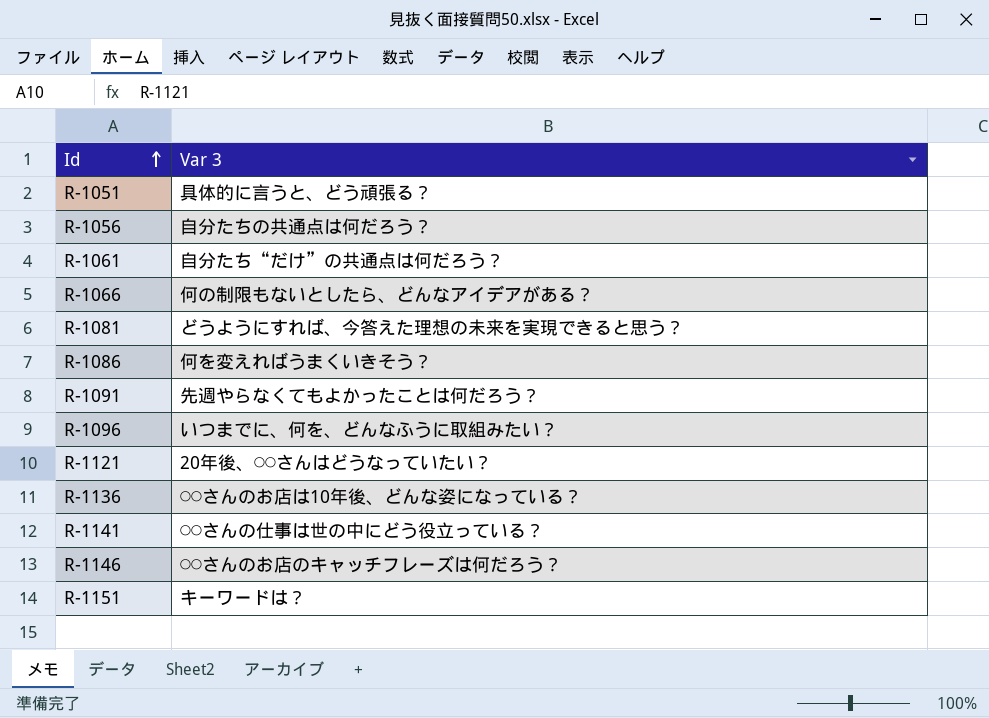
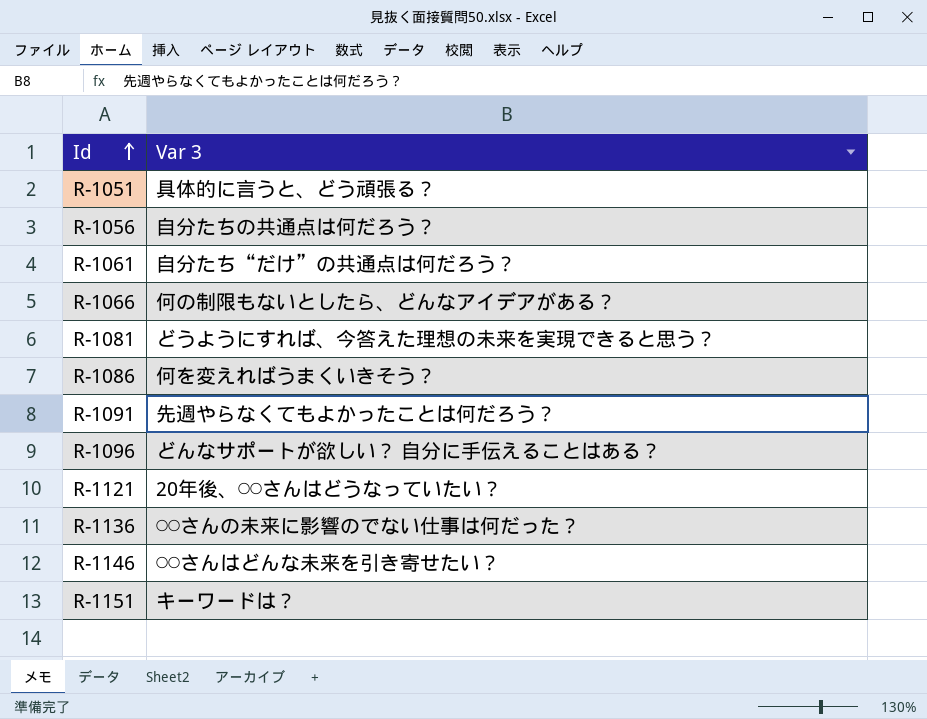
row R-1141: ◯◯さんの仕事は世の中にどう役立っている？ -> none
R-1096 | Var 3: いつまでに、何を、どんなふうに取組みたい？ -> どんなサポートが欲しい？ 自分に手伝えることはある？
R-1136 | Var 3: ◯◯さんのお店は10年後、どんな姿になっている？ -> ◯◯さんの未来に影響のでない仕事は何だった？
R-1146 | Var 3: ◯◯さんのお店のキャッチフレーズは何だろう？ -> ◯◯さんはどんな未来を引き寄せたい？

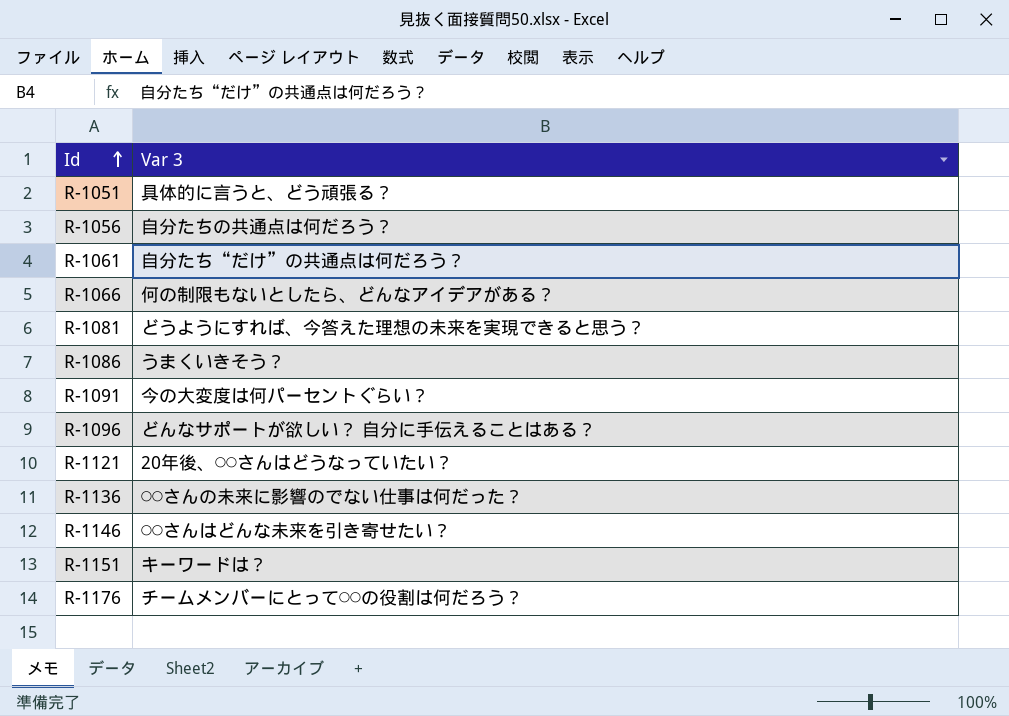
R-1086 | Var 3: 何を変えればうまくいきそう？ -> うまくいきそう？
R-1091 | Var 3: 先週やらなくてもよかったことは何だろう？ -> 今の大変度は何パーセントぐらい？
row R-1176: none -> チームメンバーにとって◯◯の役割は何だろう？

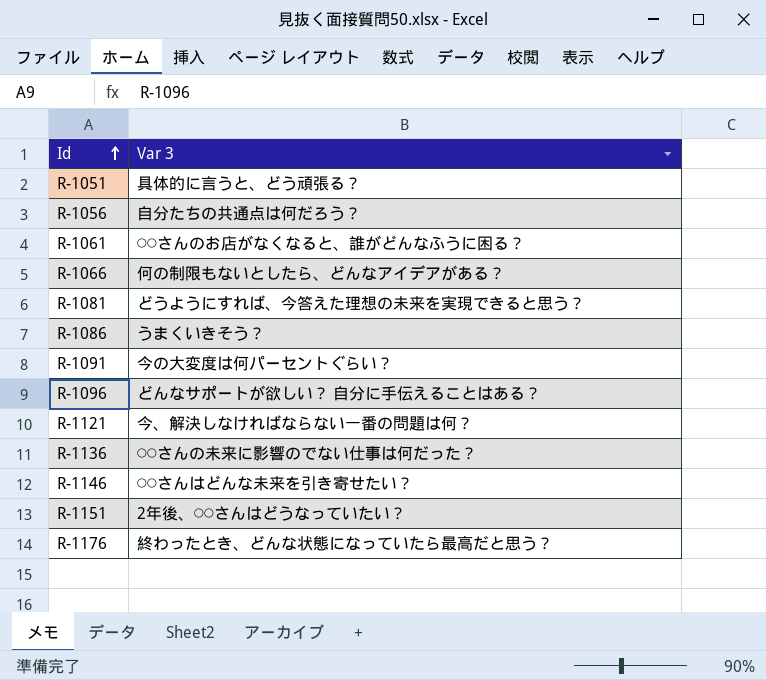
R-1061 | Var 3: 自分たち“だけ”の共通点は何だろう？ -> ◯◯さんのお店がなくなると、誰がどんなふうに困る？
R-1121 | Var 3: 20年後、◯◯さんはどうなっていたい？ -> 今、解決しなければならない一番の問題は何？
R-1151 | Var 3: キーワードは？ -> 2年後、◯◯さんはどうなっていたい？
R-1176 | Var 3: チームメンバーにとって◯◯の役割は何だろう？ -> 終わったとき、どんな状態になっていたら最高だと思う？

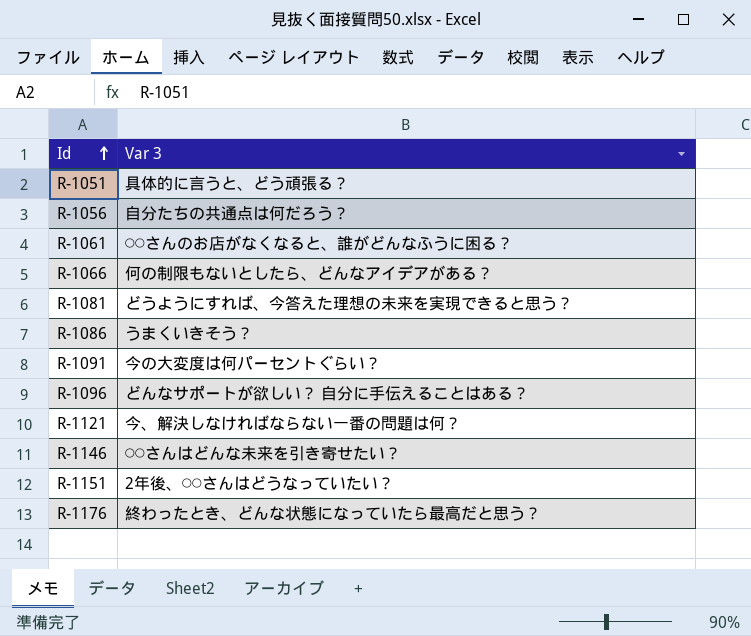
row R-1136: ◯◯さんの未来に影響のでない仕事は何だった？ -> none

